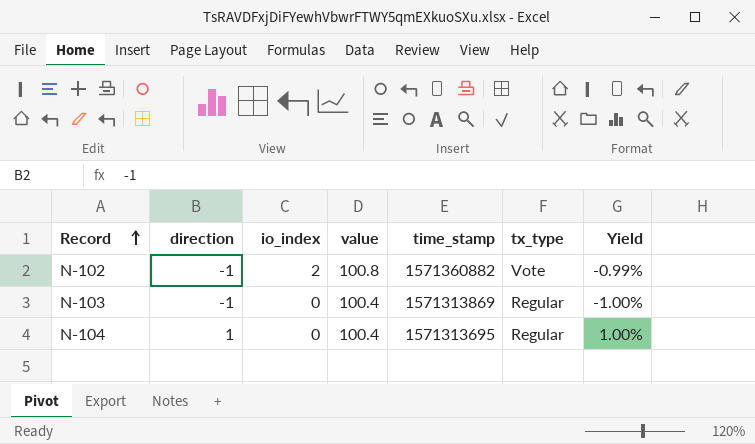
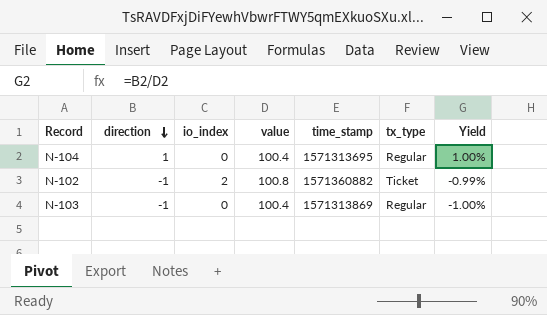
row order: Record ascending -> direction descending
N-102 | tx_type: Vote -> Ticket

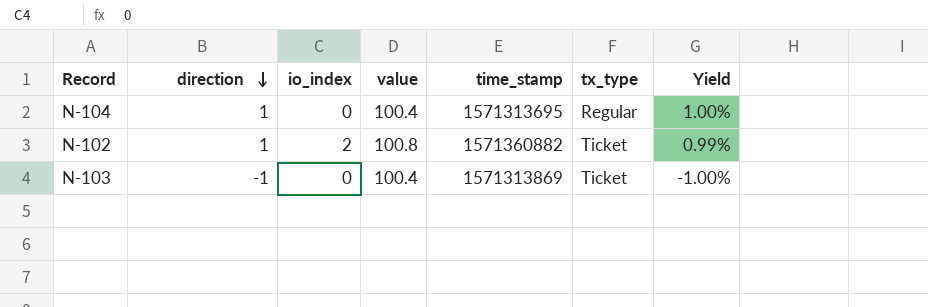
N-102 | direction: -1 -> 1
N-102 | Yield: -0.99% -> 0.99%
N-103 | tx_type: Regular -> Ticket

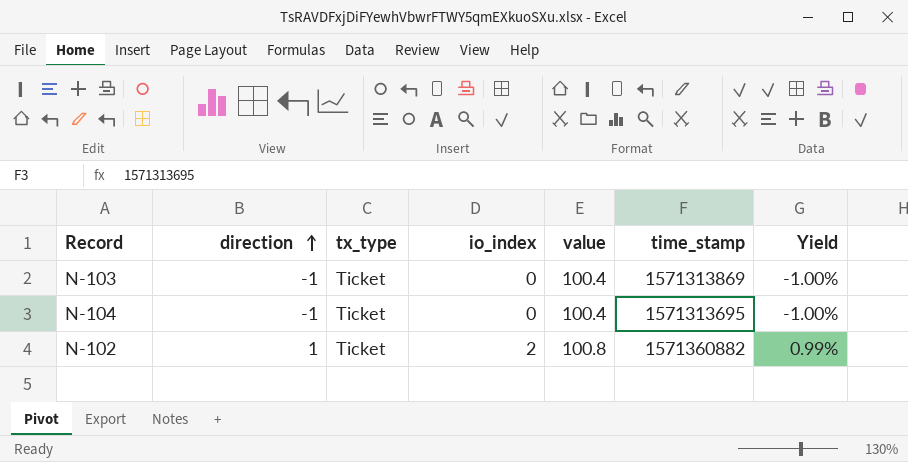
row order: direction descending -> direction ascending
column tx_type | position: 6 -> 3
N-104 | direction: 1 -> -1
N-104 | tx_type: Regular -> Ticket
N-104 | Yield: 1.00% -> -1.00%

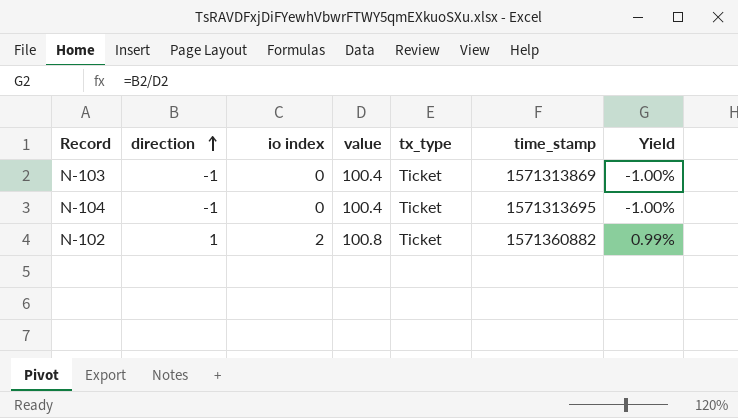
column name: io_index -> io index
column tx_type | position: 3 -> 5

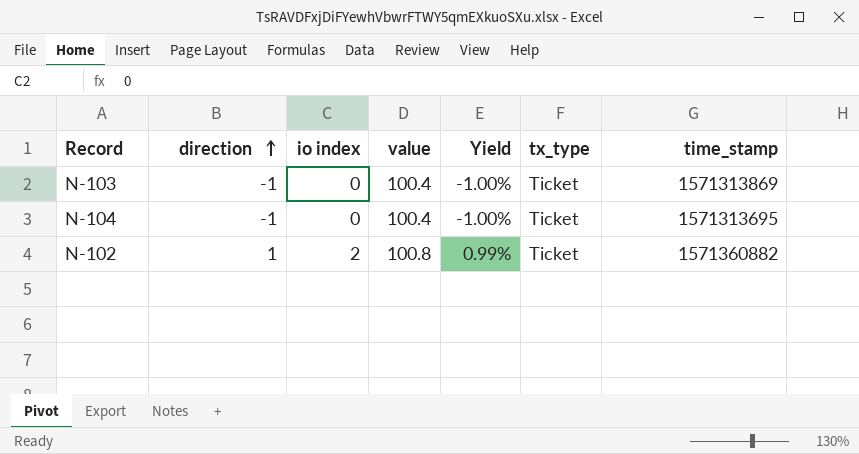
column Yield | position: 7 -> 5

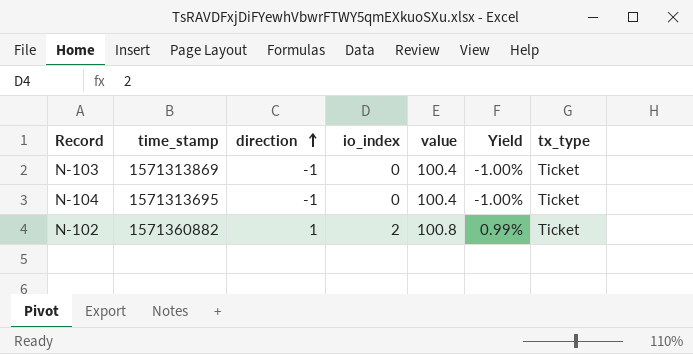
column time_stamp | position: 7 -> 2
column name: io index -> io_index

